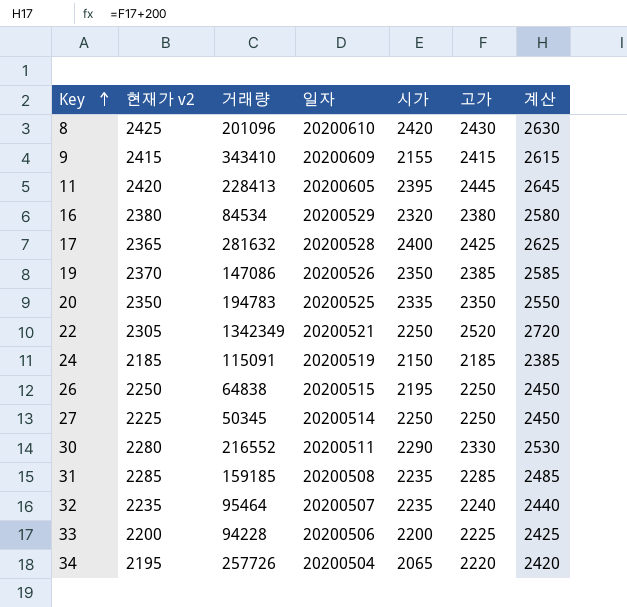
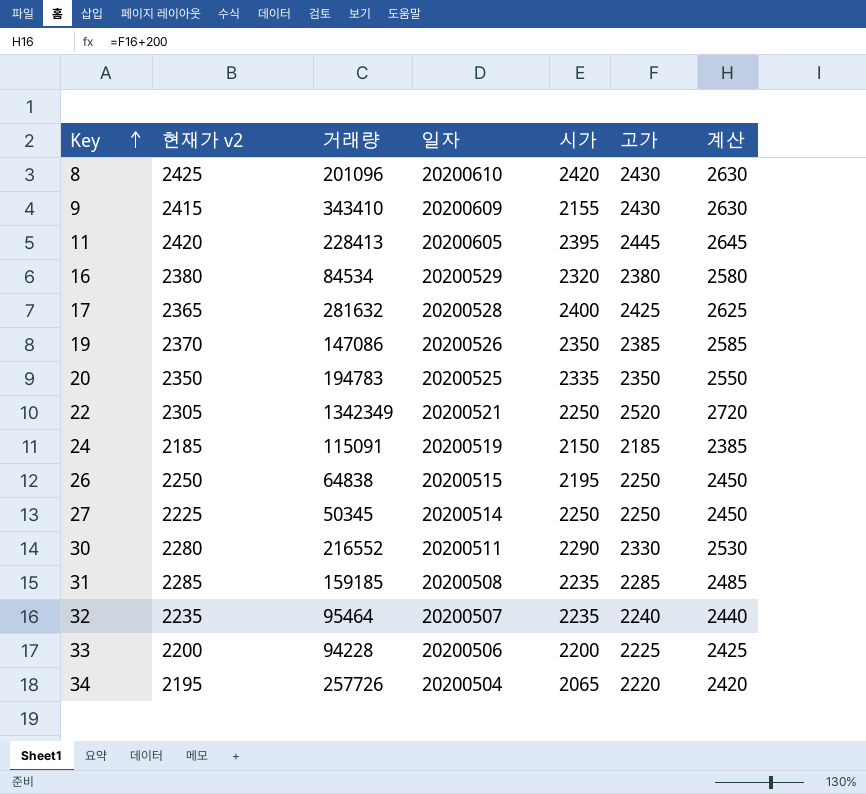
9 | 고가: 2415 -> 2430
9 | 계산: 2615 -> 2630

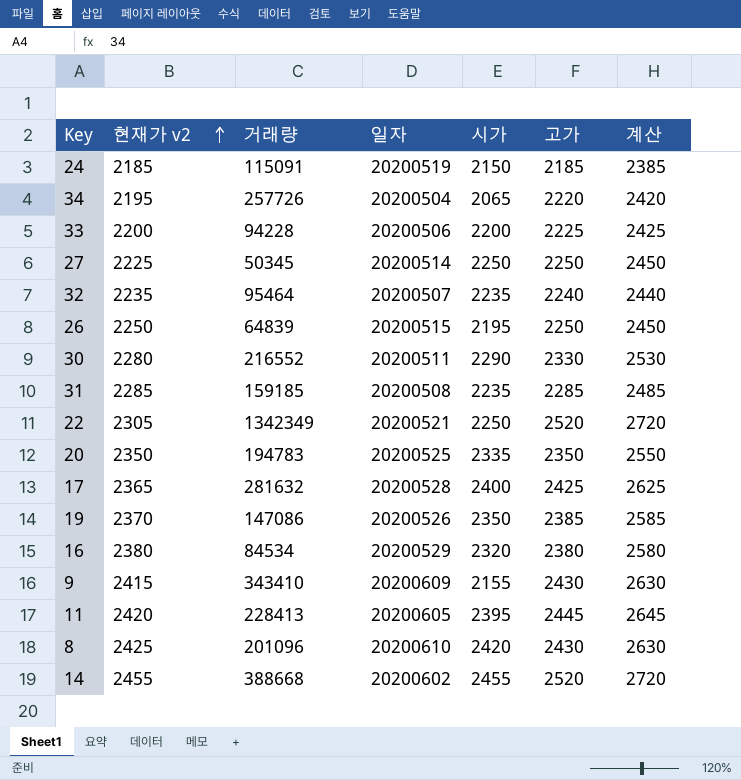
row order: Key ascending -> 현재가 v2 ascending
26 | 거래량: 64838 -> 64839
row 14: none -> 2455 | 388668 | 20200602 | 2455 | 2520 | 2720

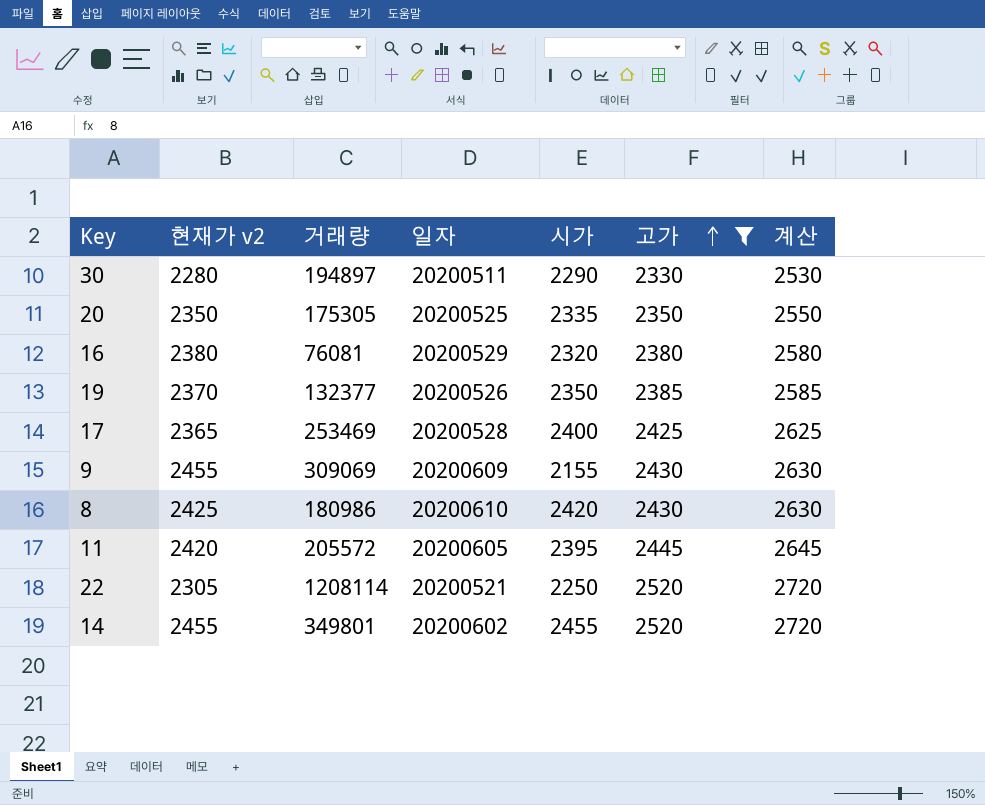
filter: none -> 고가 >= 2330
row order: 현재가 v2 ascending -> 고가 ascending
30 | 거래량: 216552 -> 194897
20 | 거래량: 194783 -> 175305
16 | 거래량: 84534 -> 76081
19 | 거래량: 147086 -> 132377
17 | 거래량: 281632 -> 253469
9 | 현재가 v2: 2415 -> 2455
9 | 거래량: 343410 -> 309069
8 | 거래량: 201096 -> 180986
11 | 거래량: 228413 -> 205572
22 | 거래량: 1342349 -> 1208114
14 | 거래량: 388668 -> 349801

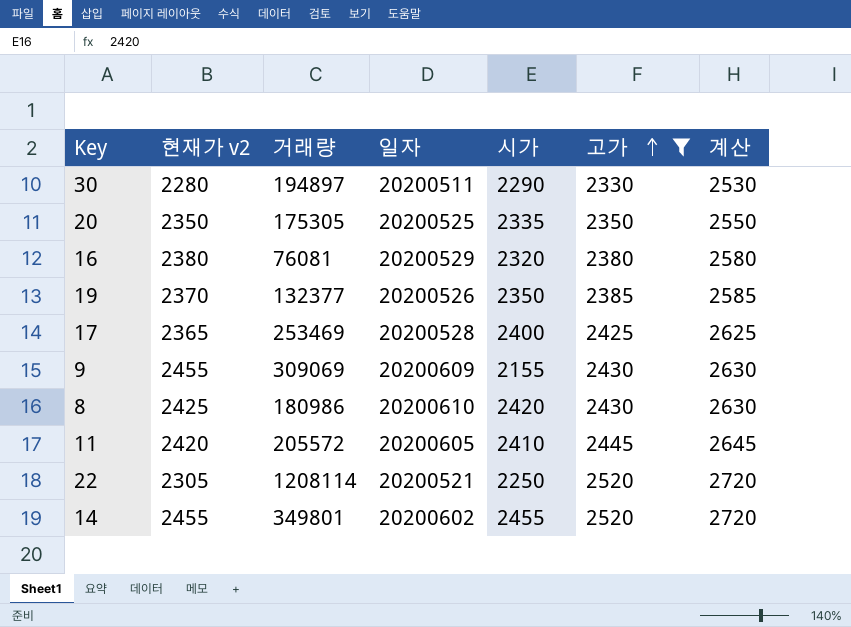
11 | 시가: 2395 -> 2410

